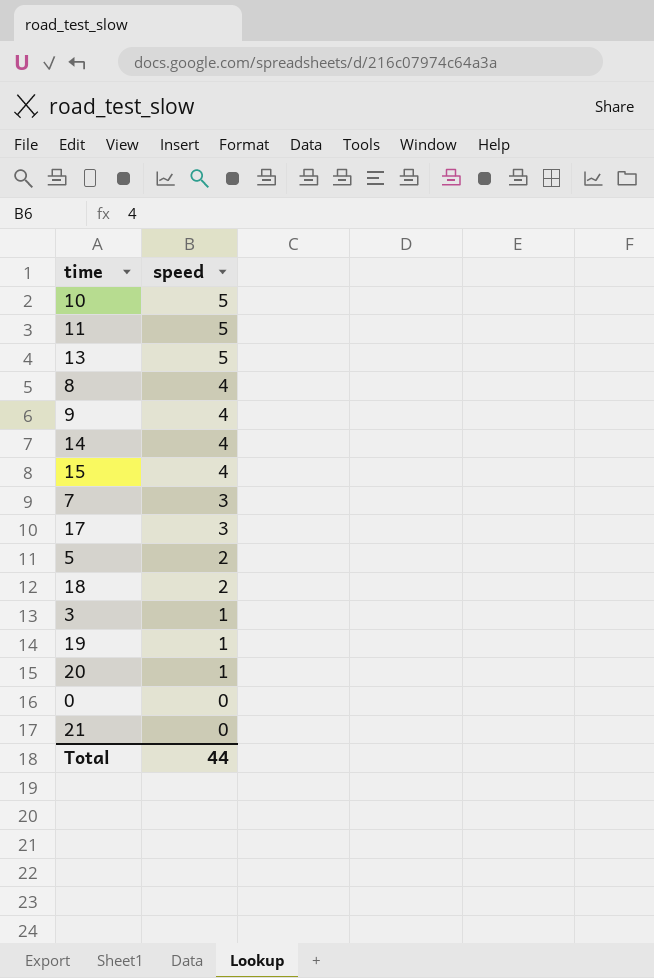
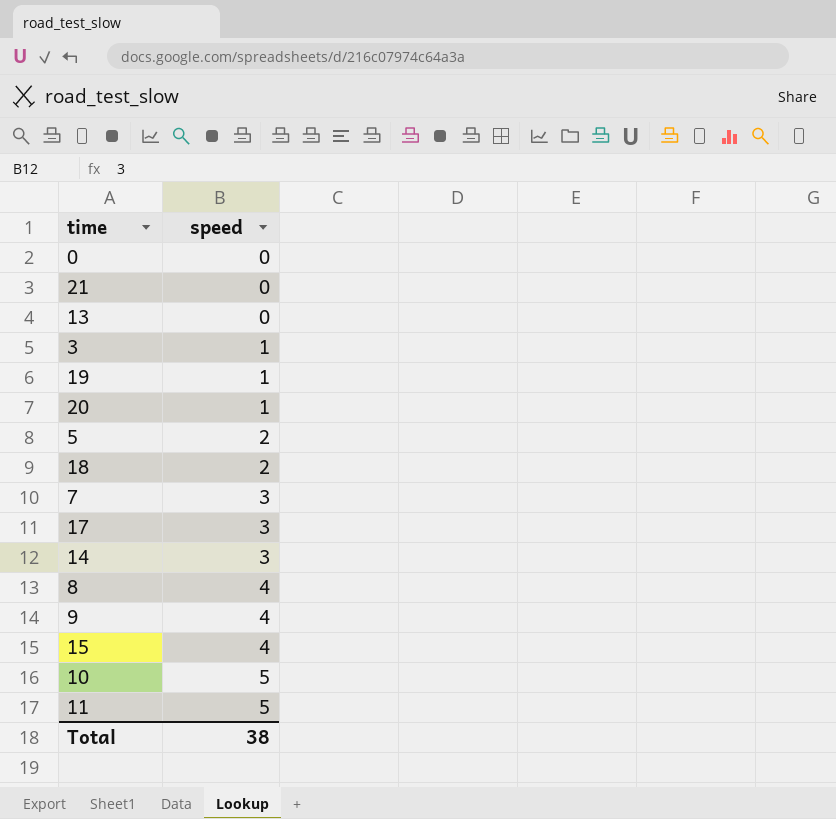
row order: speed descending -> speed ascending
13 | speed: 5 -> 0
14 | speed: 4 -> 3
Total | speed: 44 -> 38

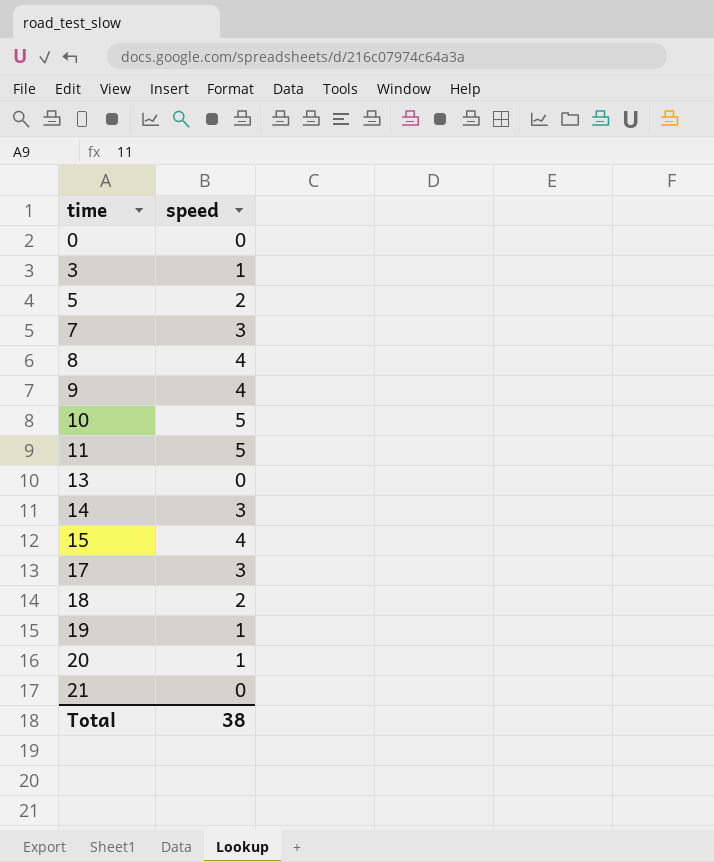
row order: speed ascending -> time ascending

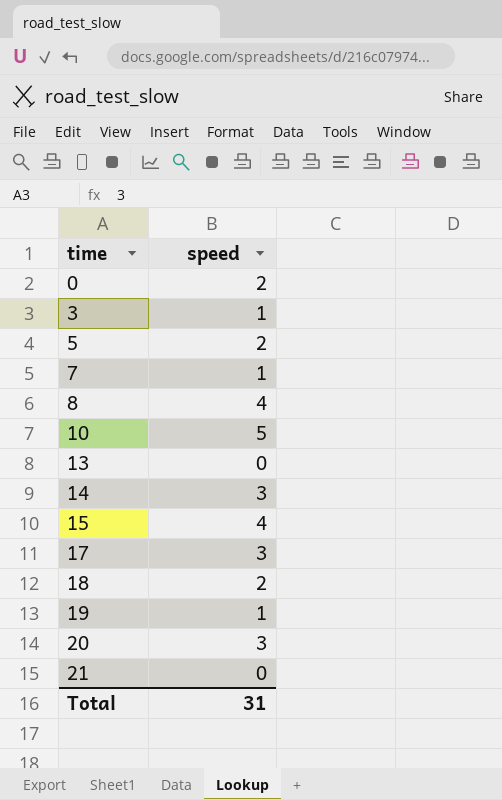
row 9: 4 -> none
row 11: 5 -> none
0 | speed: 0 -> 2
7 | speed: 3 -> 1
20 | speed: 1 -> 3
Total | speed: 38 -> 31

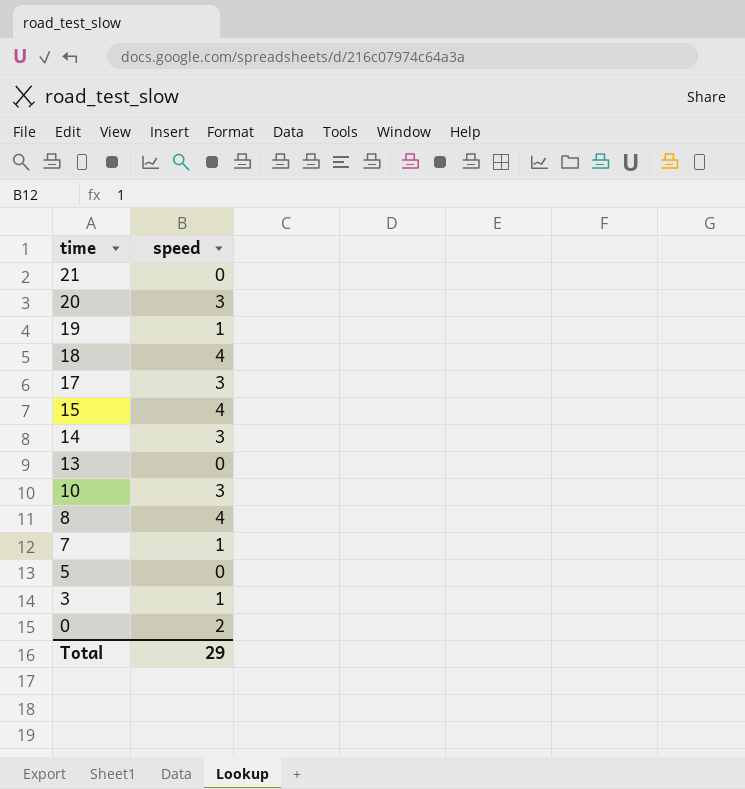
row order: time ascending -> time descending
18 | speed: 2 -> 4
10 | speed: 5 -> 3
5 | speed: 2 -> 0
Total | speed: 31 -> 29

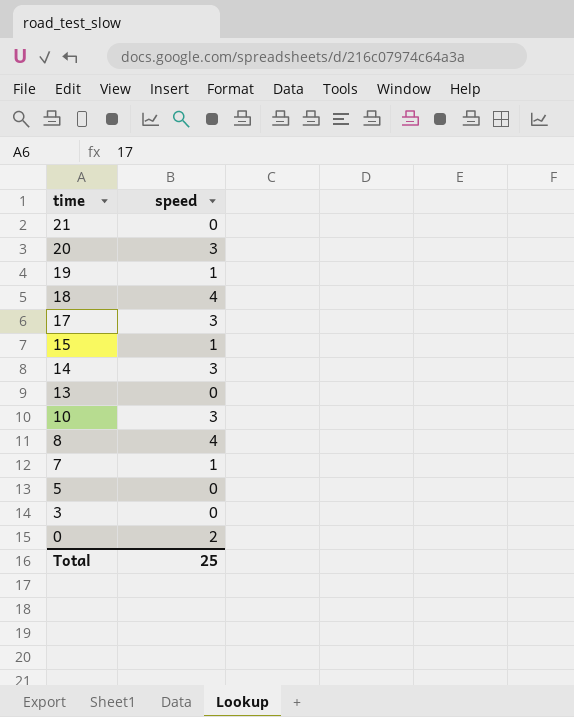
15 | speed: 4 -> 1
3 | speed: 1 -> 0
Total | speed: 29 -> 25

